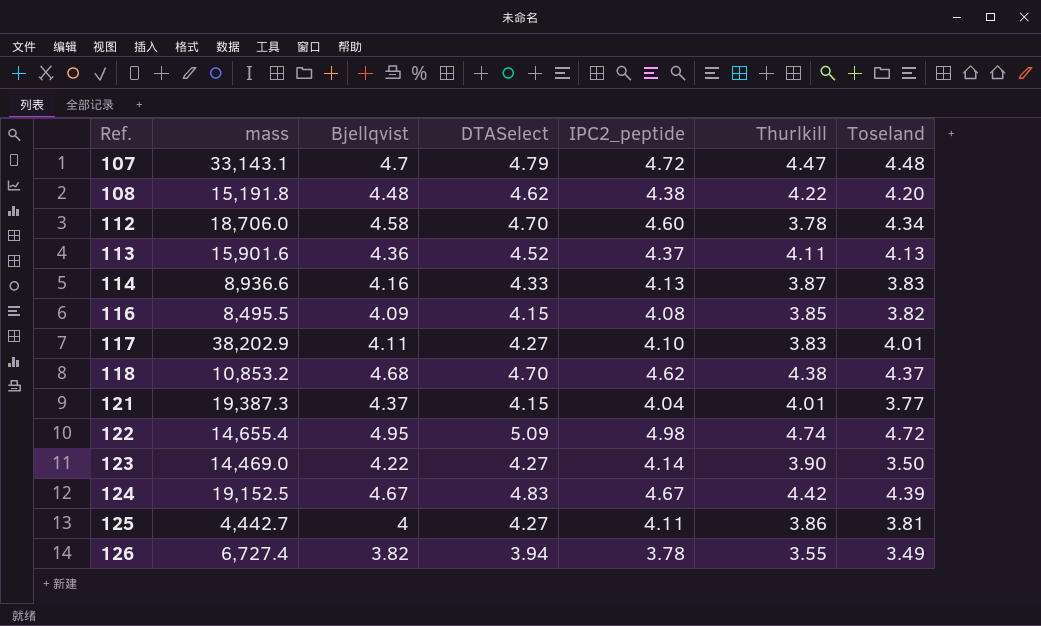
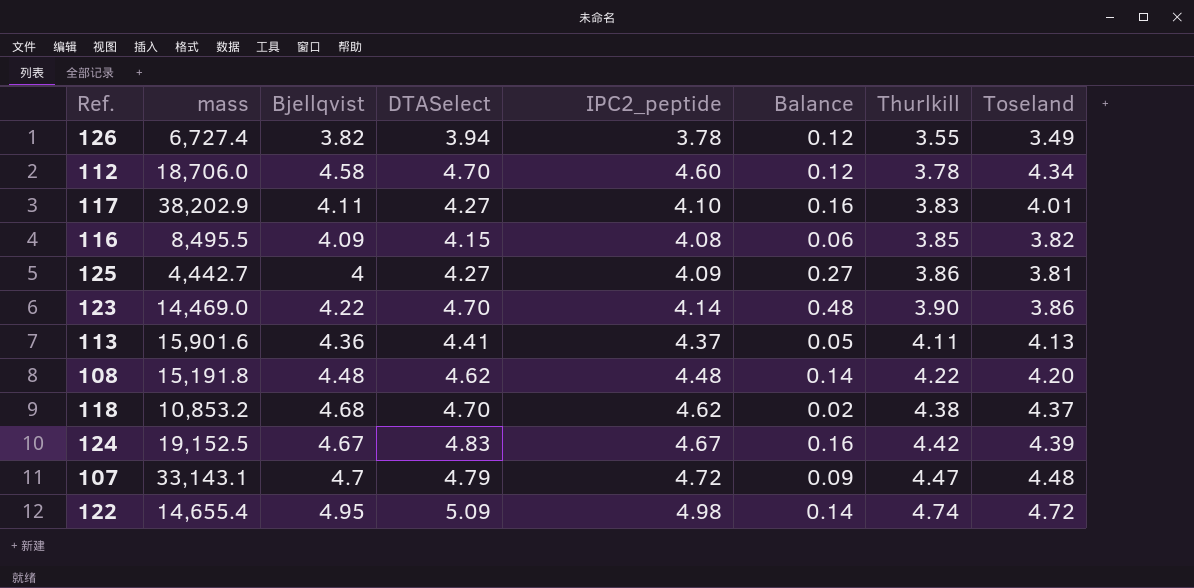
row order: Ref. ascending -> Thurlkill ascending
column Balance | formula: none -> [DTASelect] - [Bjellqvist]
row 114: 8,936.6 | 4.16 | 4.33 | 4.13 | 3.87 | 3.83 -> none
row 121: 19,387.3 | 4.37 | 4.15 | 4.04 | 4.01 | 3.77 -> none
125 | IPC2_peptide: 4.11 -> 4.09
123 | DTASelect: 4.27 -> 4.70
123 | Toseland: 3.50 -> 3.86
113 | DTASelect: 4.52 -> 4.41
108 | IPC2_peptide: 4.38 -> 4.48

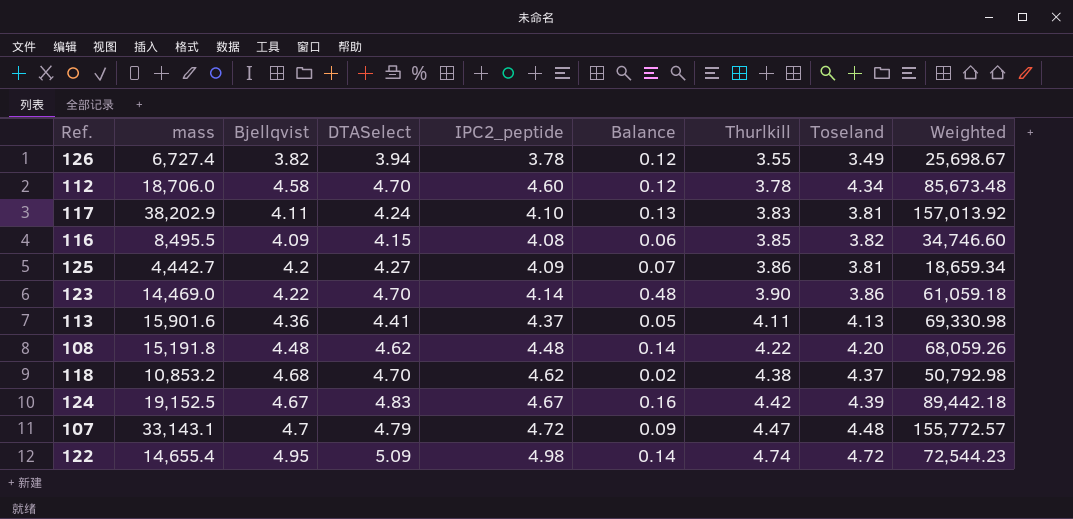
column Weighted | formula: none -> [mass] * [Bjellqvist]
117 | DTASelect: 4.27 -> 4.24
117 | Balance: 0.16 -> 0.13
117 | Toseland: 4.01 -> 3.81
125 | Bjellqvist: 4 -> 4.2
125 | Balance: 0.27 -> 0.07

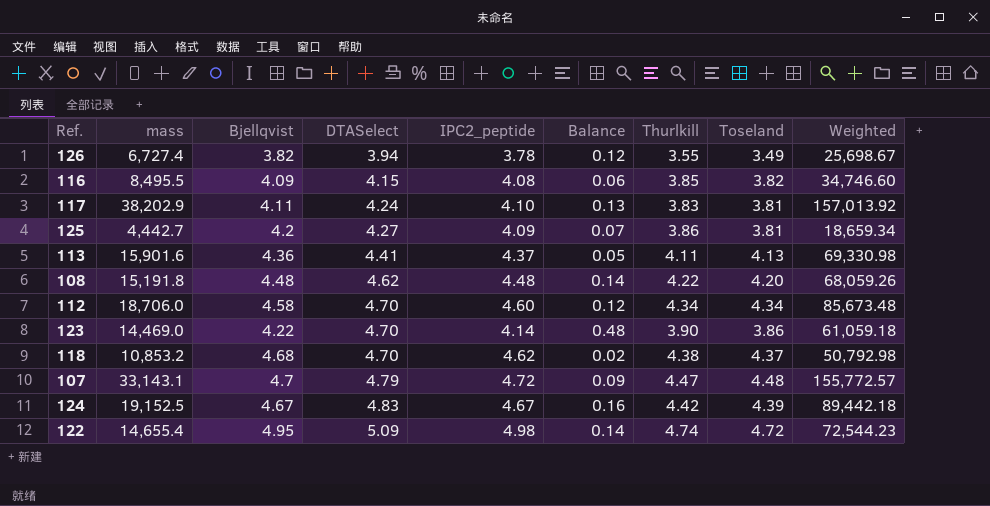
row order: Thurlkill ascending -> DTASelect ascending
112 | Thurlkill: 3.78 -> 4.34

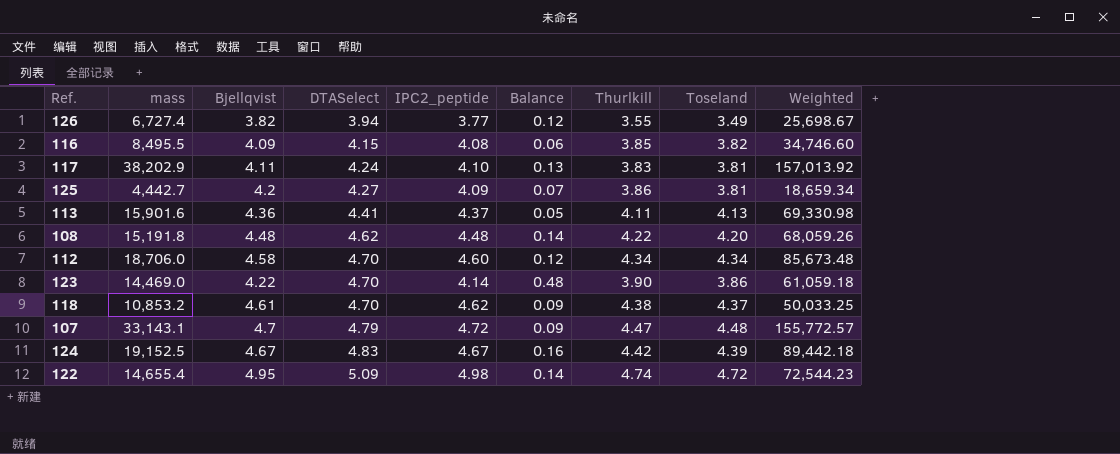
126 | IPC2_peptide: 3.78 -> 3.77
118 | Bjellqvist: 4.68 -> 4.61
118 | Balance: 0.02 -> 0.09
118 | Weighted: 50,792.98 -> 50,033.25

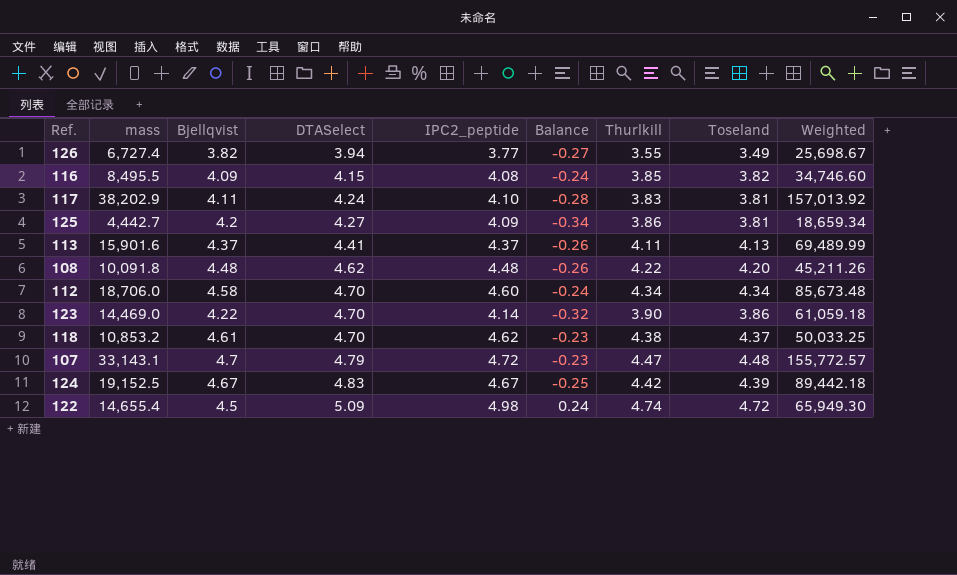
column Balance | formula: [DTASelect] - [Bjellqvist] -> [Thurlkill] - [Bjellqvist]
113 | Bjellqvist: 4.36 -> 4.37
113 | Weighted: 69,330.98 -> 69,489.99
108 | mass: 15,191.8 -> 10,091.8
108 | Weighted: 68,059.26 -> 45,211.26
122 | Bjellqvist: 4.95 -> 4.5
122 | Weighted: 72,544.23 -> 65,949.30

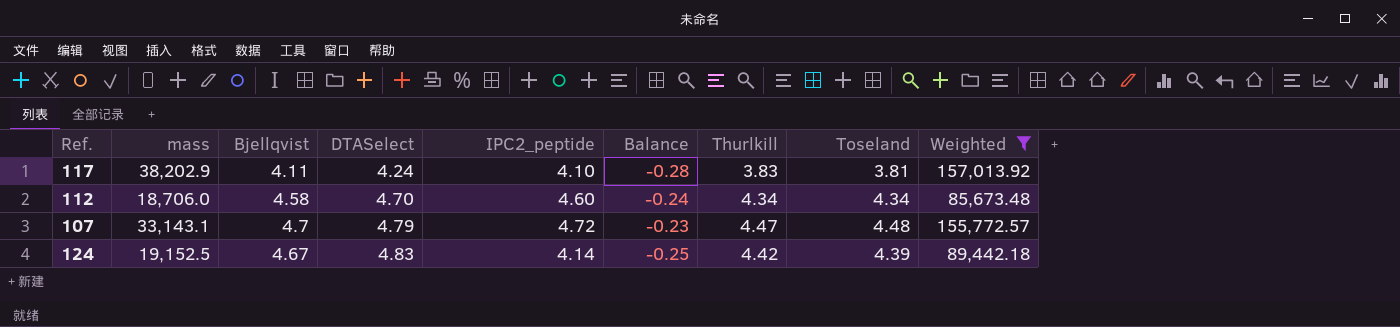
filter: none -> Weighted >= 85,673.48
124 | IPC2_peptide: 4.67 -> 4.14

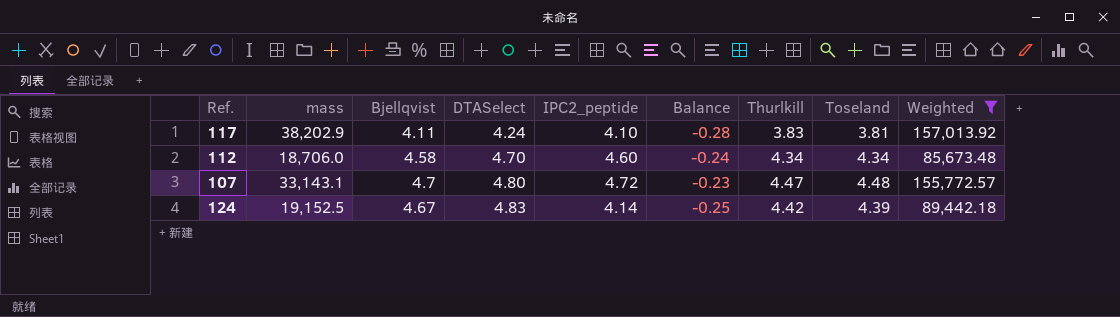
107 | DTASelect: 4.79 -> 4.80

